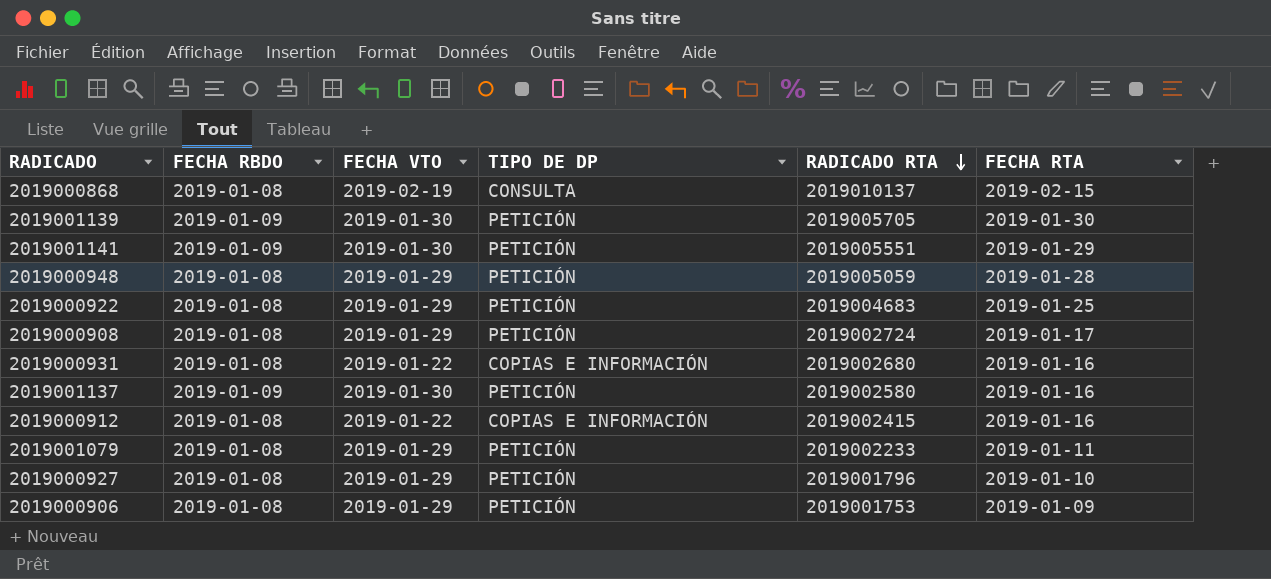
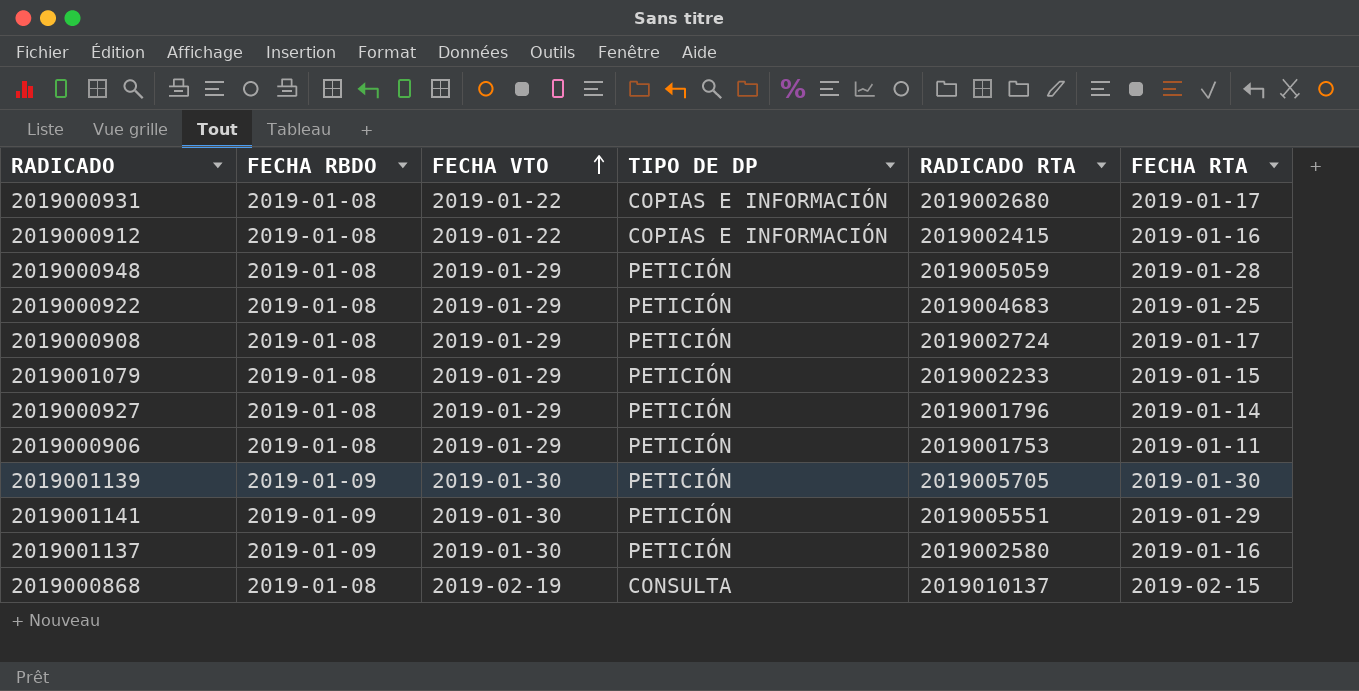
row order: RADICADO RTA descending -> FECHA VTO ascending
2019000931 | FECHA RTA: 2019-01-16 -> 2019-01-17
2019001079 | FECHA RTA: 2019-01-11 -> 2019-01-15
2019000927 | FECHA RTA: 2019-01-10 -> 2019-01-14
2019000906 | FECHA RTA: 2019-01-09 -> 2019-01-11

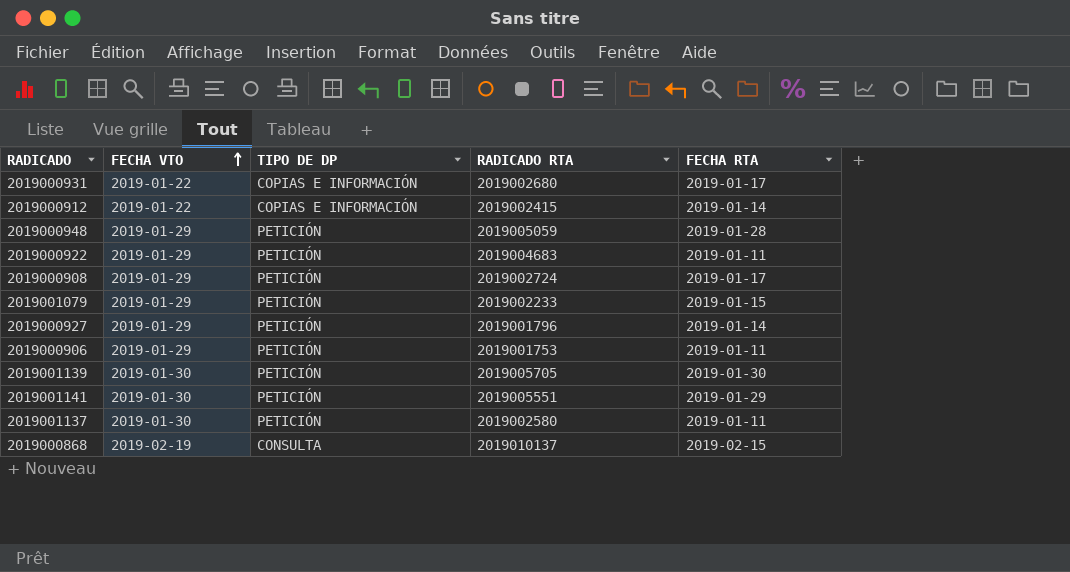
column FECHA RBDO | position: 2 -> none
2019000912 | FECHA RTA: 2019-01-16 -> 2019-01-14
2019000922 | FECHA RTA: 2019-01-25 -> 2019-01-11
2019001137 | FECHA RTA: 2019-01-16 -> 2019-01-11

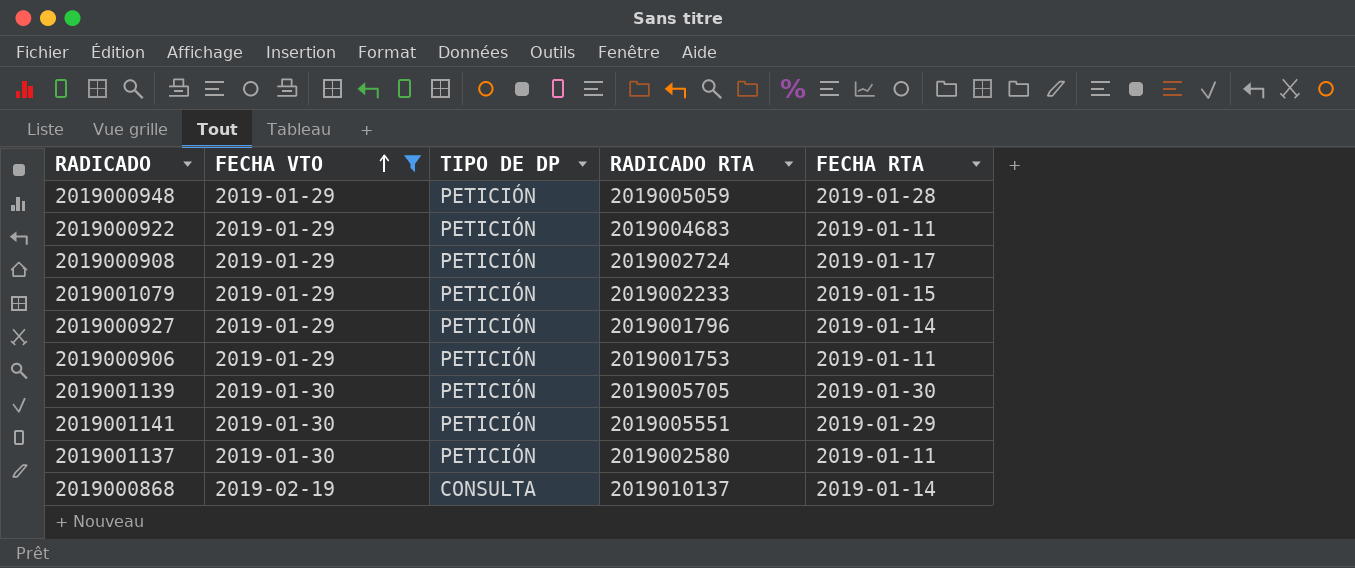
filter: none -> FECHA VTO != 2019-01-22
2019000868 | FECHA RTA: 2019-02-15 -> 2019-01-14

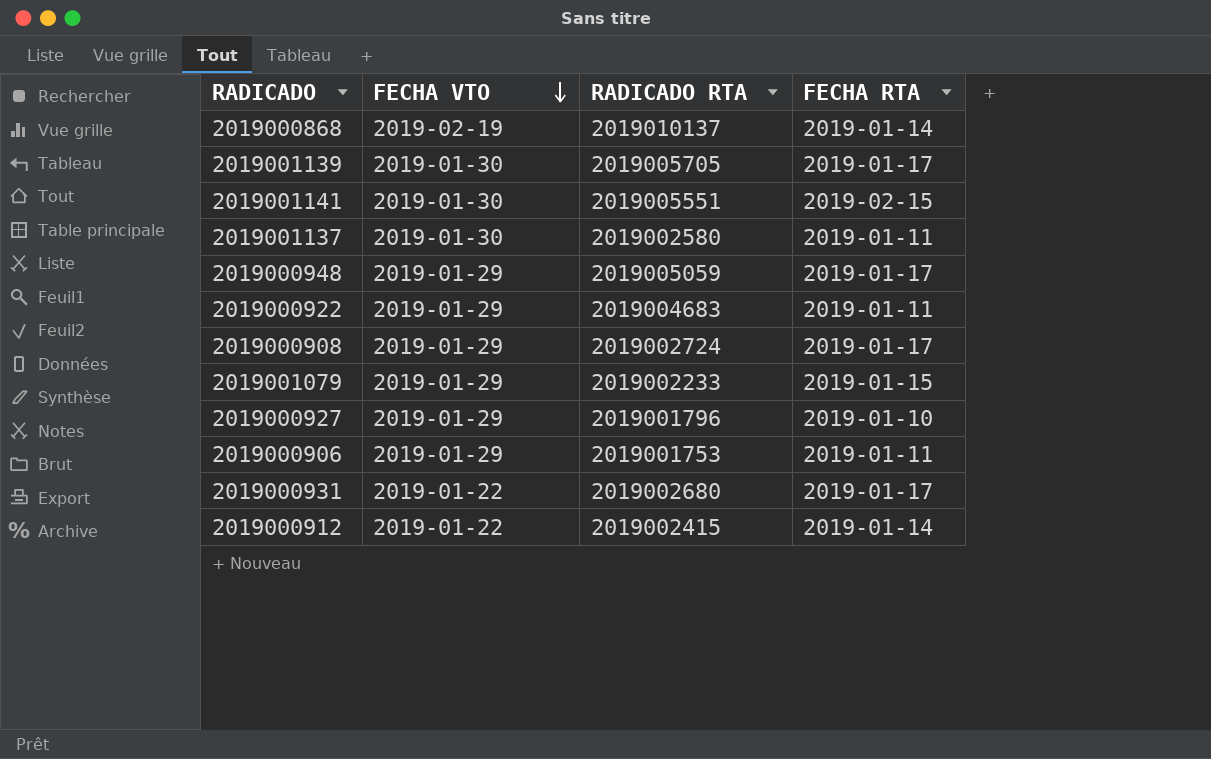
filter: FECHA VTO != 2019-01-22 -> none
row order: FECHA VTO ascending -> FECHA VTO descending
column TIPO DE DP | position: 3 -> none
2019001139 | FECHA RTA: 2019-01-30 -> 2019-01-17
2019001141 | FECHA RTA: 2019-01-29 -> 2019-02-15
2019000948 | FECHA RTA: 2019-01-28 -> 2019-01-17
2019000927 | FECHA RTA: 2019-01-14 -> 2019-01-10

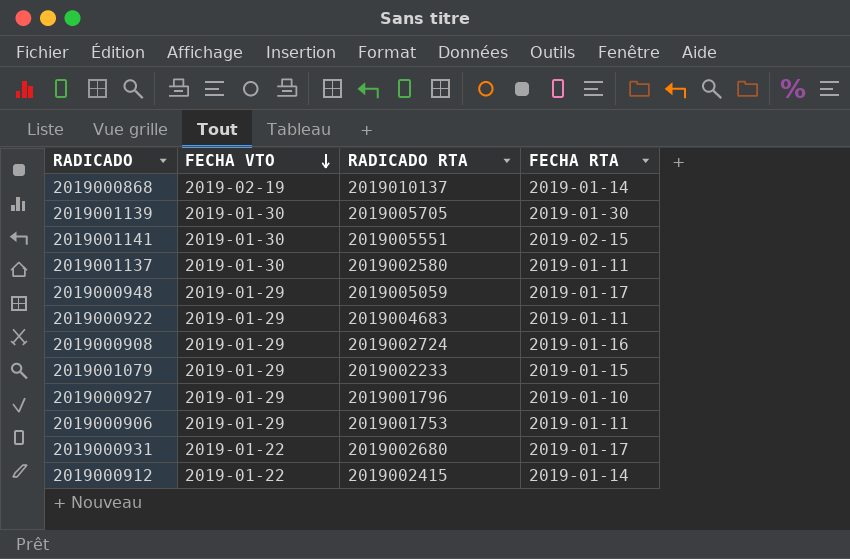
2019001139 | FECHA RTA: 2019-01-17 -> 2019-01-30
2019000908 | FECHA RTA: 2019-01-17 -> 2019-01-16

